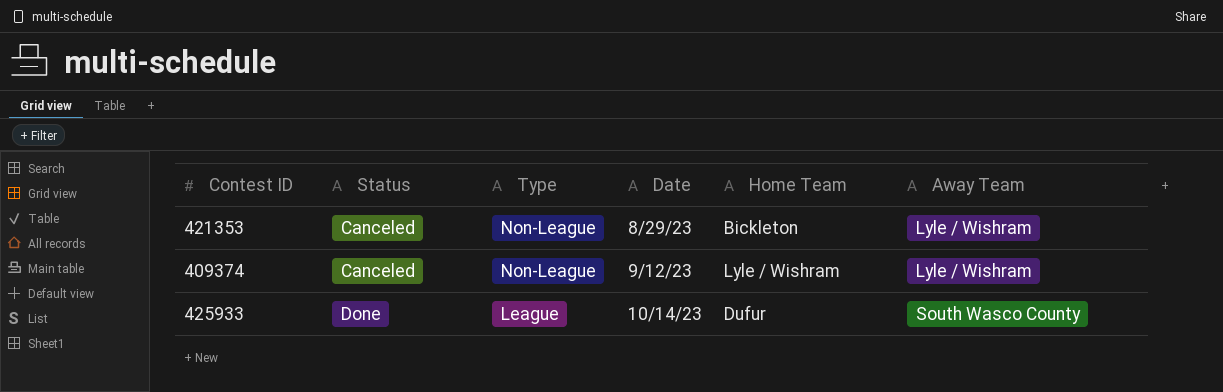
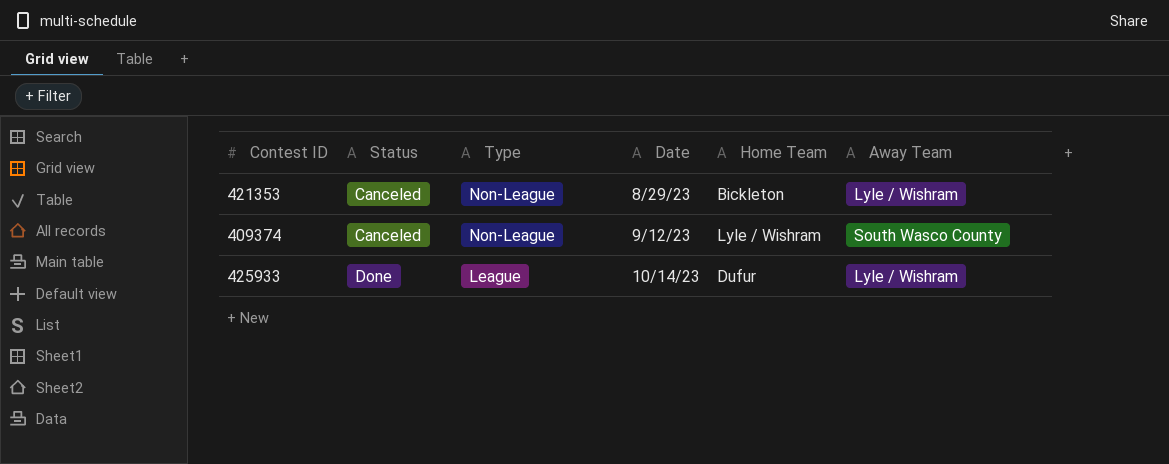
409374 | Away Team: Lyle / Wishram -> South Wasco County
425933 | Away Team: South Wasco County -> Lyle / Wishram

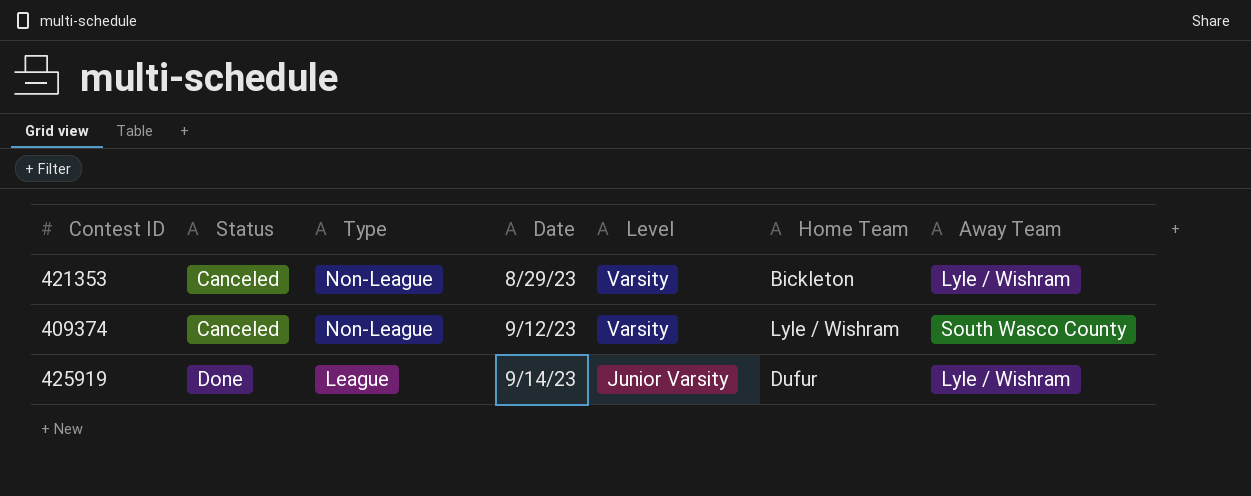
column Level | position: none -> 5
row 425933: Done | League | 10/14/23 | Dufur | Lyle / Wishram -> none
row 425919: none -> Done | League | 9/14/23 | Junior Varsity | Dufur | Lyle / Wishram

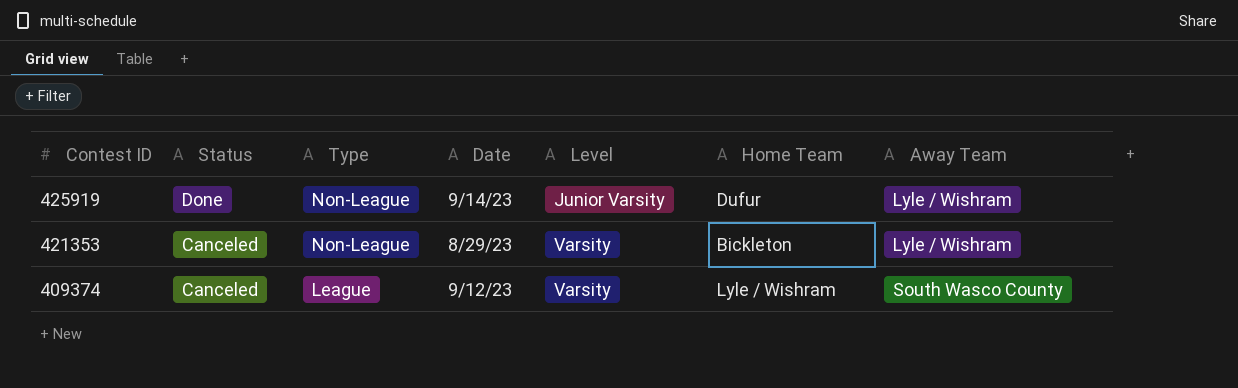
row order: Status ascending -> Contest ID descending
425919 | Type: League -> Non-League
409374 | Type: Non-League -> League

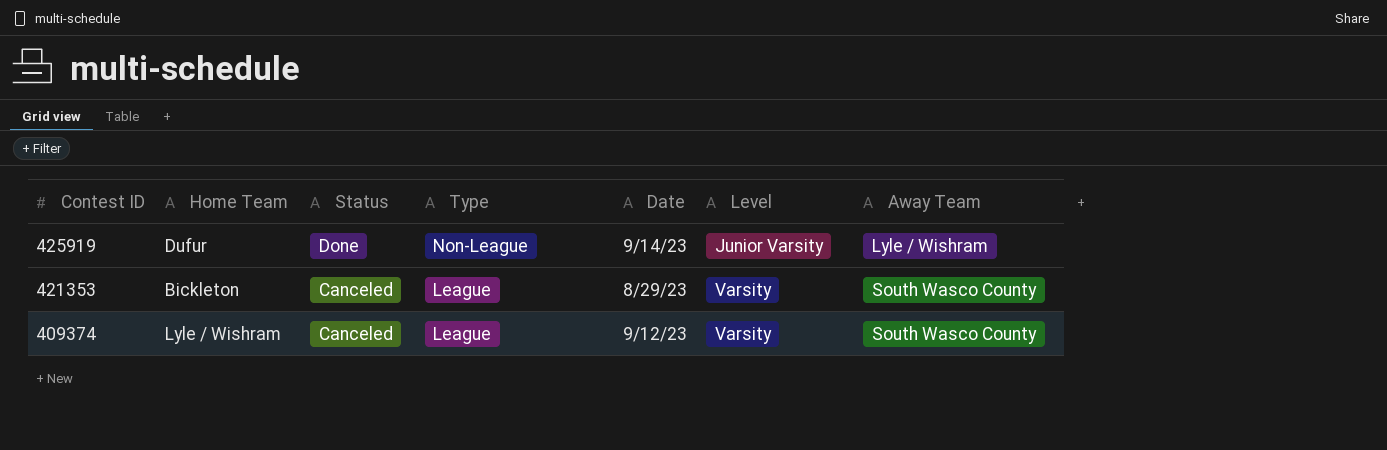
column Home Team | position: 6 -> 2
421353 | Type: Non-League -> League
421353 | Away Team: Lyle / Wishram -> South Wasco County

